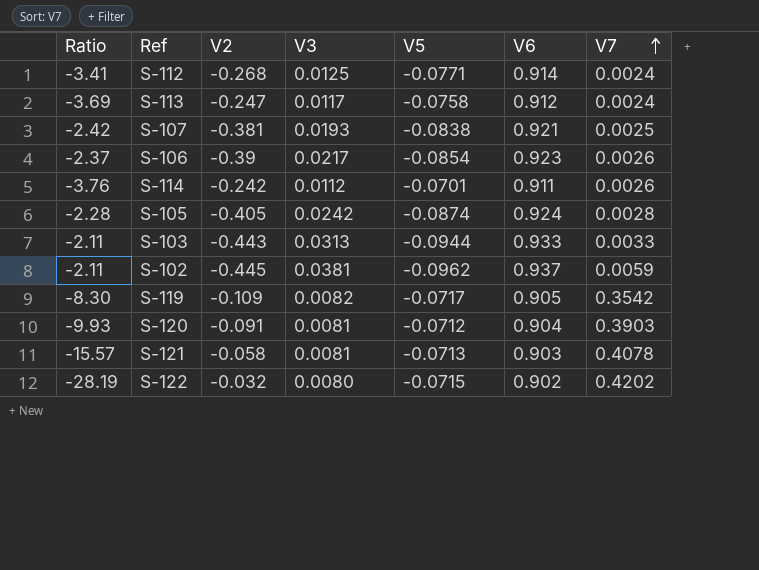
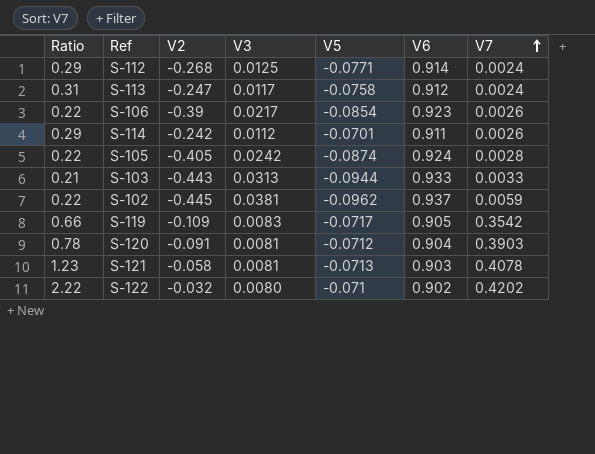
column Ratio | formula: [V6] / [V2] -> [V5] / [V2]
row S-107: -2.42 | -0.381 | 0.0193 | -0.0838 | 0.921 | 0.0025 -> none
S-119 | V3: 0.0082 -> 0.0083
S-122 | V5: -0.0715 -> -0.071

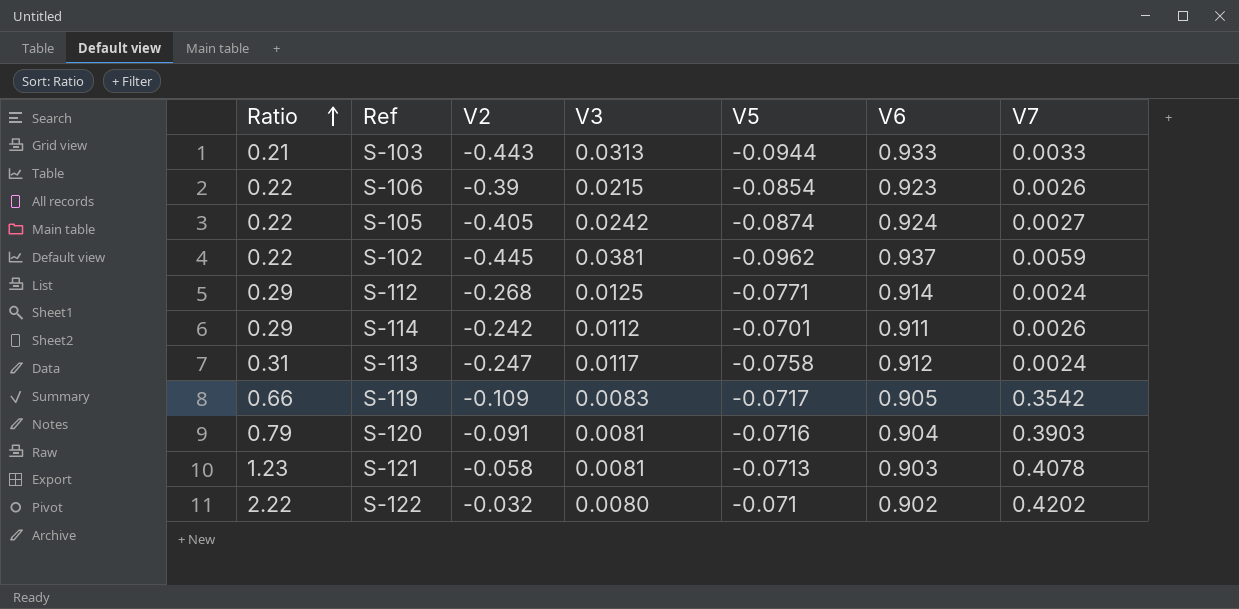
row order: V7 ascending -> Ratio ascending
S-106 | V3: 0.0217 -> 0.0215
S-105 | V7: 0.0028 -> 0.0027
S-120 | Ratio: 0.78 -> 0.79
S-120 | V5: -0.0712 -> -0.0716

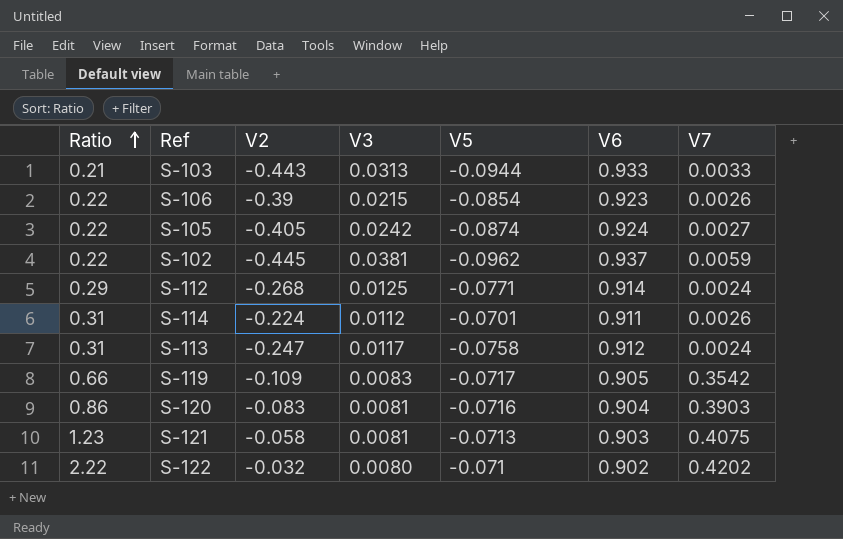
S-114 | Ratio: 0.29 -> 0.31
S-114 | V2: -0.242 -> -0.224
S-120 | Ratio: 0.79 -> 0.86
S-120 | V2: -0.091 -> -0.083
S-121 | V7: 0.4078 -> 0.4075

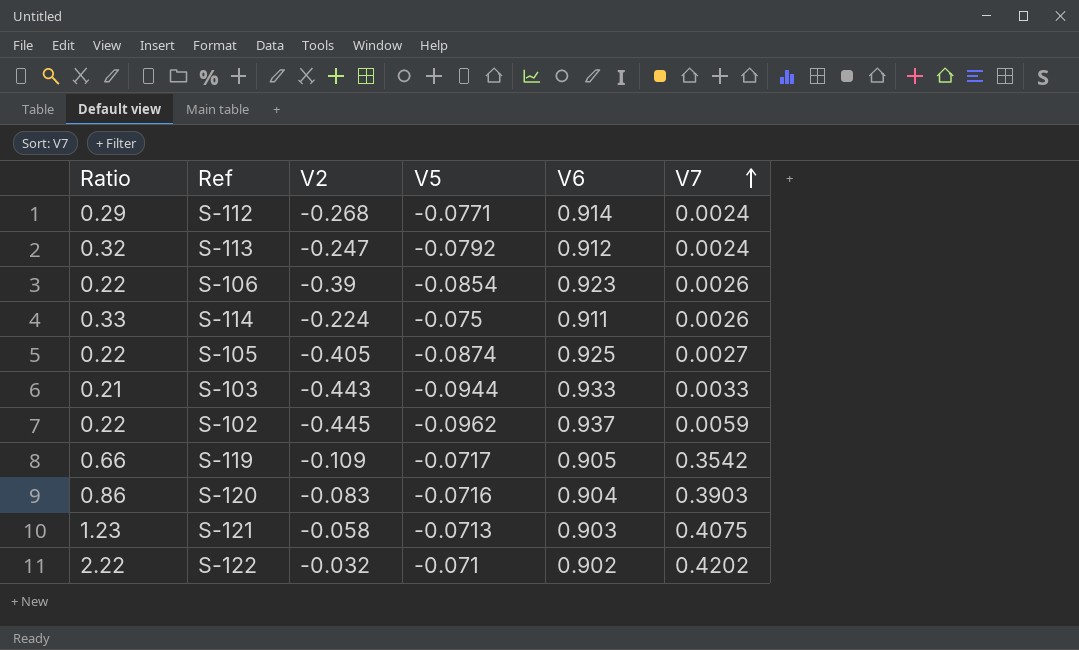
row order: Ratio ascending -> V7 ascending
column V3 | position: 4 -> none
S-113 | Ratio: 0.31 -> 0.32
S-113 | V5: -0.0758 -> -0.0792
S-114 | Ratio: 0.31 -> 0.33
S-114 | V5: -0.0701 -> -0.075
S-105 | V6: 0.924 -> 0.925

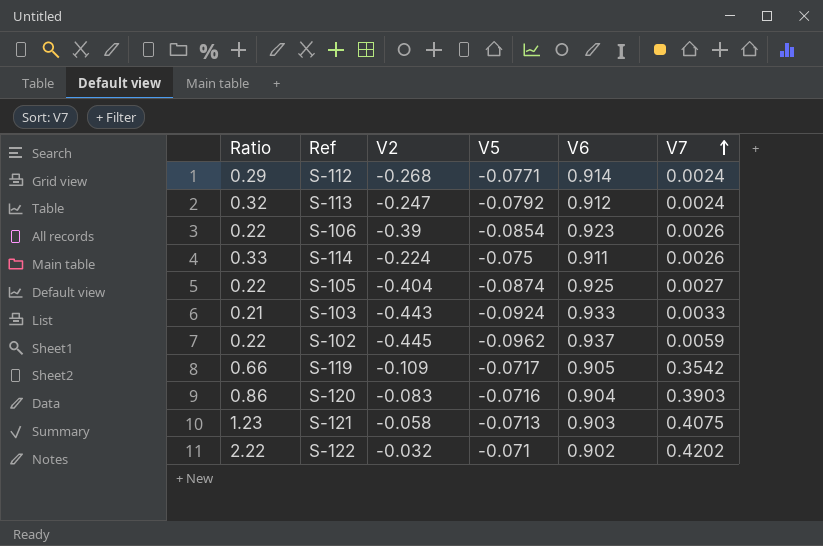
S-105 | V2: -0.405 -> -0.404
S-103 | V5: -0.0944 -> -0.0924

